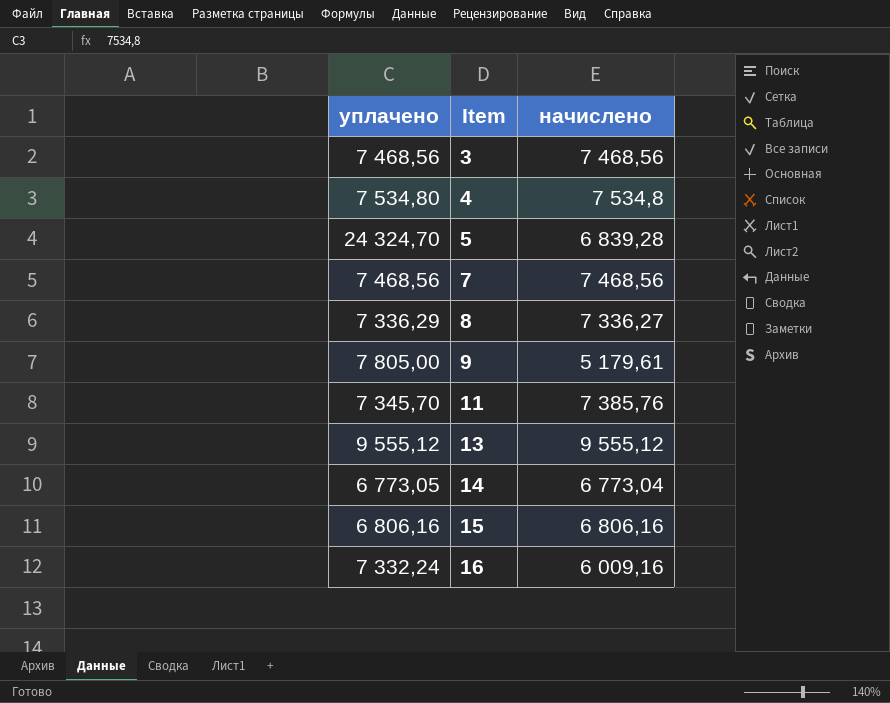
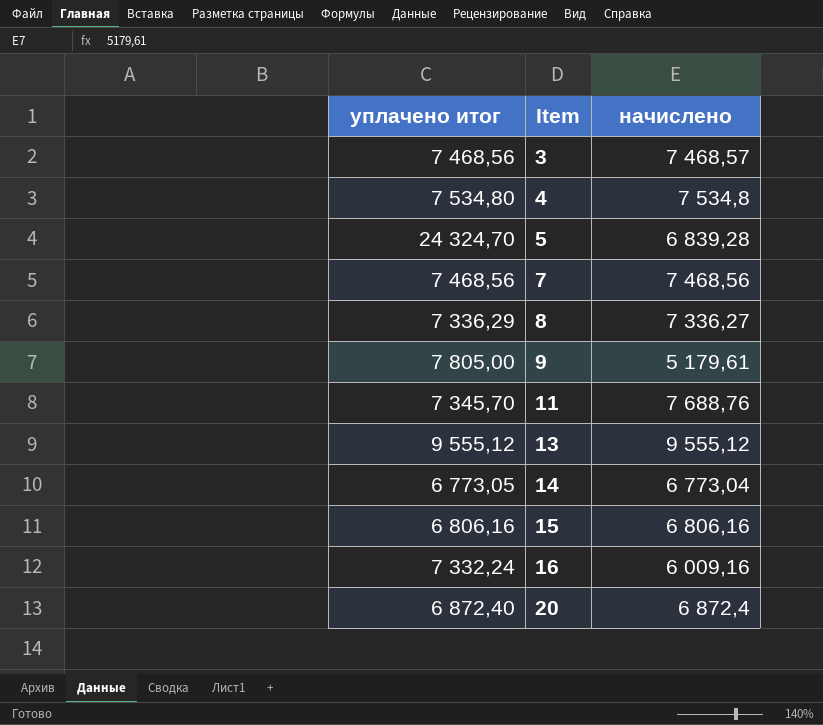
column name: уплачено -> уплачено итог
3 | начислено: 7 468,56 -> 7 468,57
11 | начислено: 7 385,76 -> 7 688,76
row 20: none -> 6 872,40 | 6 872,4

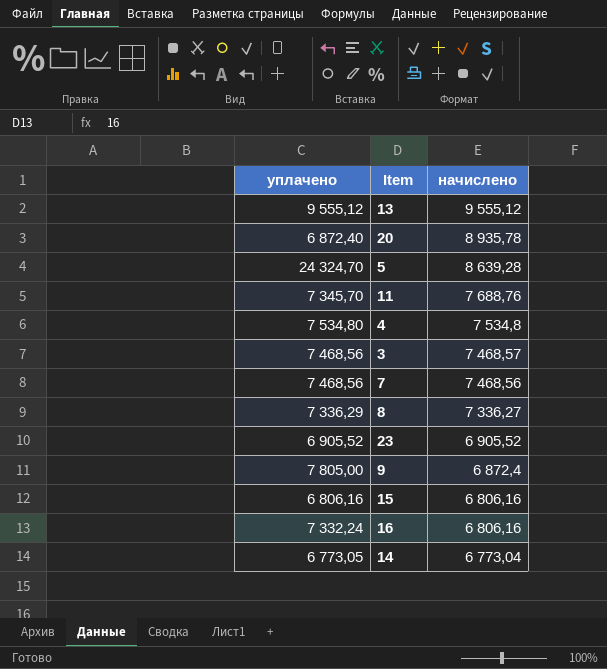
row order: Item ascending -> начислено descending
column name: уплачено итог -> уплачено
20 | начислено: 6 872,4 -> 8 935,78
5 | начислено: 6 839,28 -> 8 639,28
row 23: none -> 6 905,52 | 6 905,52
9 | начислено: 5 179,61 -> 6 872,4
16 | начислено: 6 009,16 -> 6 806,16

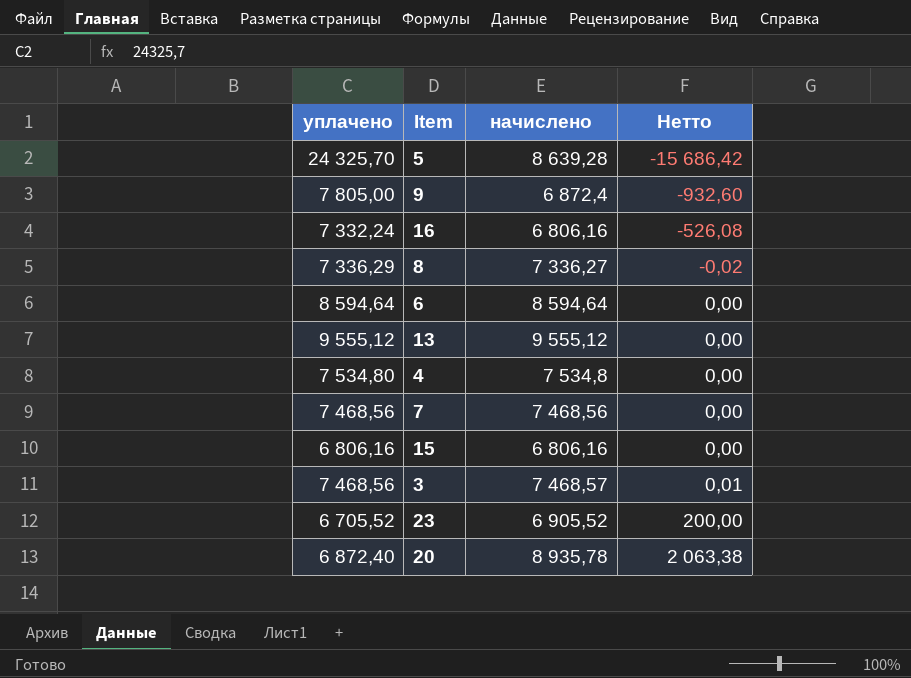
row order: начислено descending -> Нетто ascending
column Нетто | formula: none -> [начислено] - [уплачено]
row 11: 7 345,70 | 7 688,76 -> none
row 14: 6 773,05 | 6 773,04 -> none
5 | уплачено: 24 324,70 -> 24 325,70
row 6: none -> 8 594,64 | 8 594,64 | 0,00
23 | уплачено: 6 905,52 -> 6 705,52

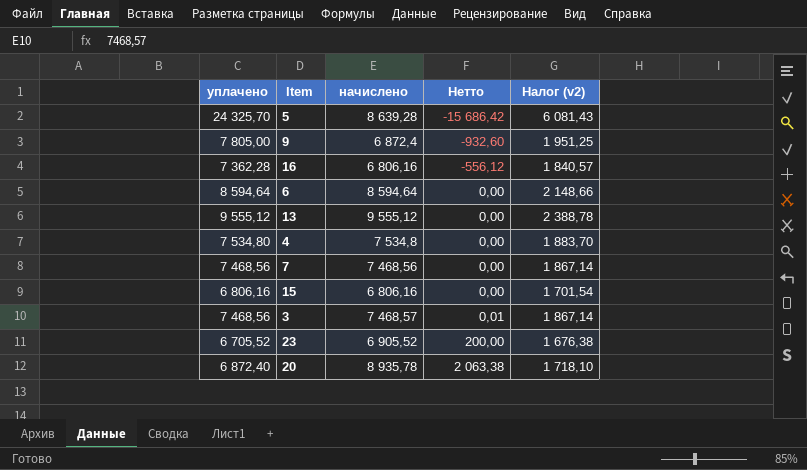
column Налог (v2) | formula: none -> [уплачено] * 0,25
row 8: 7 336,29 | 7 336,27 | -0,02 -> none
16 | уплачено: 7 332,24 -> 7 362,28
16 | Нетто: -526,08 -> -556,12

